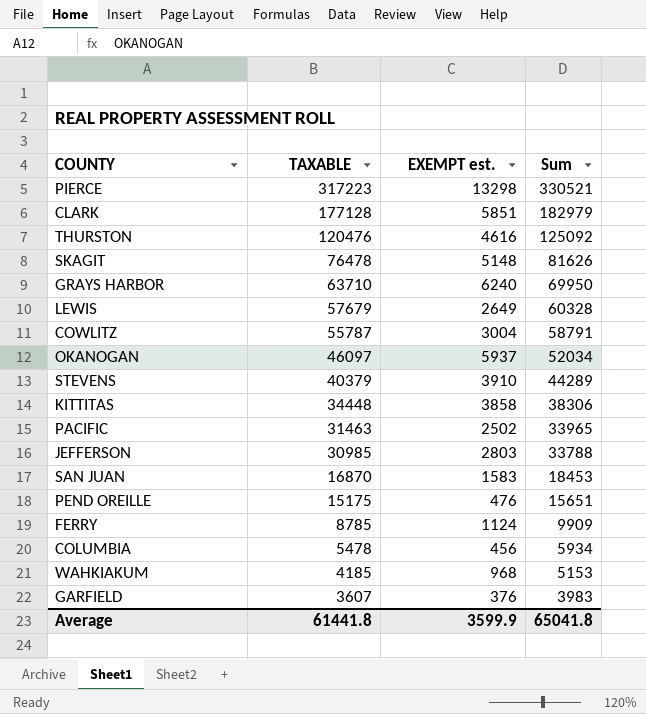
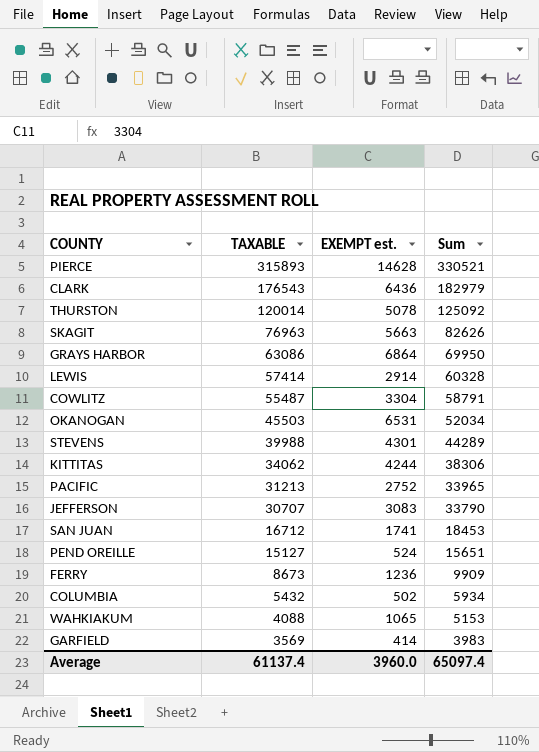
PIERCE | TAXABLE: 317223 -> 315893
PIERCE | EXEMPT est.: 13298 -> 14628
CLARK | TAXABLE: 177128 -> 176543
CLARK | EXEMPT est.: 5851 -> 6436
THURSTON | TAXABLE: 120476 -> 120014
THURSTON | EXEMPT est.: 4616 -> 5078
SKAGIT | TAXABLE: 76478 -> 76963
SKAGIT | EXEMPT est.: 5148 -> 5663
SKAGIT | Sum: 81626 -> 82626
GRAYS HARBOR | TAXABLE: 63710 -> 63086
GRAYS HARBOR | EXEMPT est.: 6240 -> 6864
LEWIS | TAXABLE: 57679 -> 57414
LEWIS | EXEMPT est.: 2649 -> 2914
COWLITZ | TAXABLE: 55787 -> 55487
COWLITZ | EXEMPT est.: 3004 -> 3304
OKANOGAN | TAXABLE: 46097 -> 45503
OKANOGAN | EXEMPT est.: 5937 -> 6531
STEVENS | TAXABLE: 40379 -> 39988
STEVENS | EXEMPT est.: 3910 -> 4301
KITTITAS | TAXABLE: 34448 -> 34062
KITTITAS | EXEMPT est.: 3858 -> 4244
PACIFIC | TAXABLE: 31463 -> 31213
PACIFIC | EXEMPT est.: 2502 -> 2752
JEFFERSON | TAXABLE: 30985 -> 30707
JEFFERSON | EXEMPT est.: 2803 -> 3083
JEFFERSON | Sum: 33788 -> 33790
SAN JUAN | TAXABLE: 16870 -> 16712
SAN JUAN | EXEMPT est.: 1583 -> 1741
PEND OREILLE | TAXABLE: 15175 -> 15127
PEND OREILLE | EXEMPT est.: 476 -> 524
FERRY | TAXABLE: 8785 -> 8673
FERRY | EXEMPT est.: 1124 -> 1236
COLUMBIA | TAXABLE: 5478 -> 5432
COLUMBIA | EXEMPT est.: 456 -> 502
WAHKIAKUM | TAXABLE: 4185 -> 4088
WAHKIAKUM | EXEMPT est.: 968 -> 1065
GARFIELD | TAXABLE: 3607 -> 3569
GARFIELD | EXEMPT est.: 376 -> 414
Average | TAXABLE: 61441.8 -> 61137.4
Average | EXEMPT est.: 3599.9 -> 3960.0
Average | Sum: 65041.8 -> 65097.4

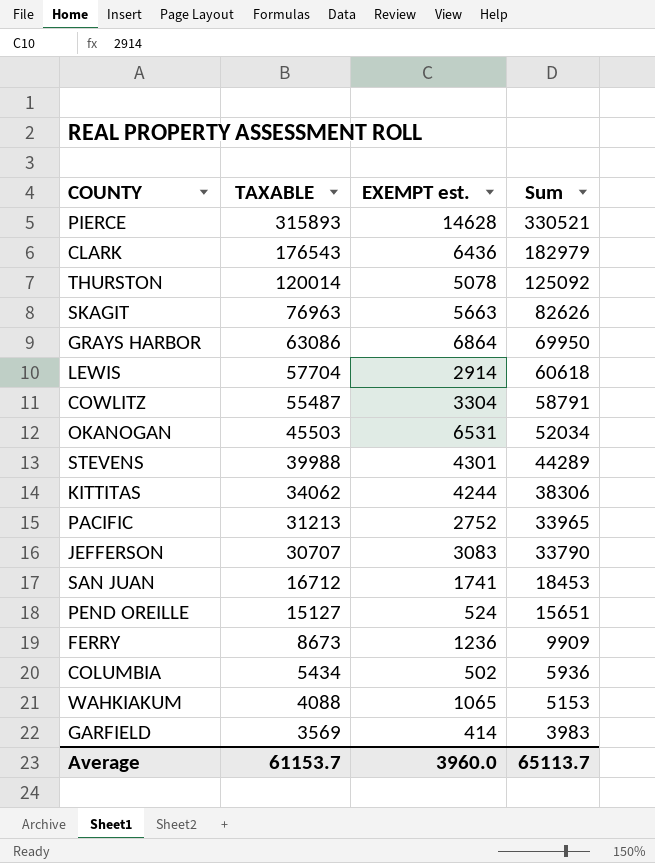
LEWIS | TAXABLE: 57414 -> 57704
LEWIS | Sum: 60328 -> 60618
COLUMBIA | TAXABLE: 5432 -> 5434
COLUMBIA | Sum: 5934 -> 5936
Average | TAXABLE: 61137.4 -> 61153.7
Average | Sum: 65097.4 -> 65113.7

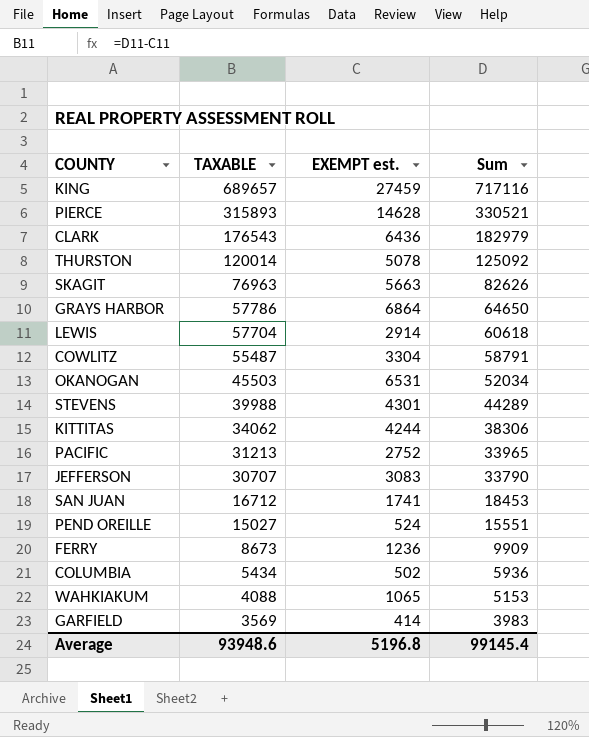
row KING: none -> 689657 | 27459 | 717116
GRAYS HARBOR | TAXABLE: 63086 -> 57786
GRAYS HARBOR | Sum: 69950 -> 64650
PEND OREILLE | TAXABLE: 15127 -> 15027
PEND OREILLE | Sum: 15651 -> 15551
Average | TAXABLE: 61153.7 -> 93948.6
Average | EXEMPT est.: 3960.0 -> 5196.8
Average | Sum: 65113.7 -> 99145.4

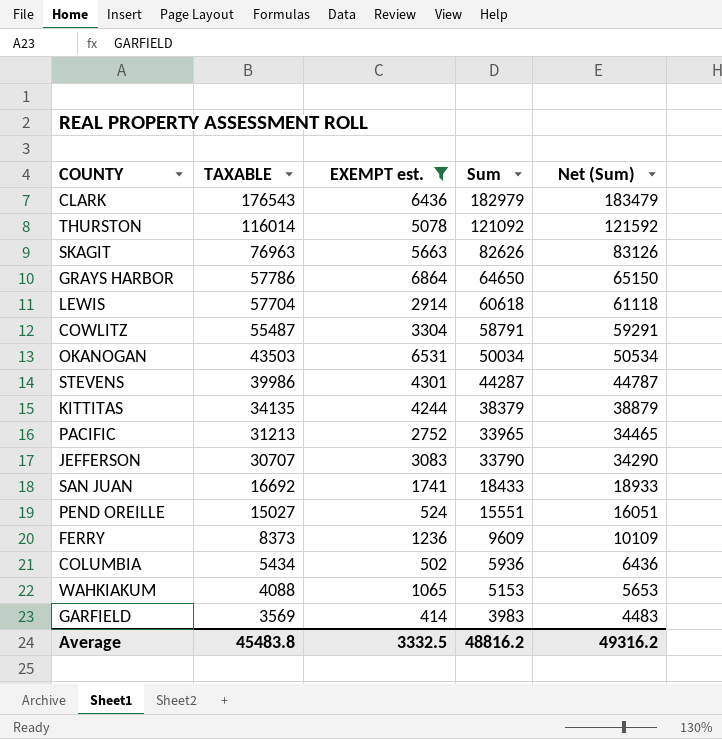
filter: none -> EXEMPT est. <= 6864
column Net (Sum) | formula: none -> [Sum] + 500
THURSTON | TAXABLE: 120014 -> 116014
THURSTON | Sum: 125092 -> 121092
OKANOGAN | TAXABLE: 45503 -> 43503
OKANOGAN | Sum: 52034 -> 50034
STEVENS | TAXABLE: 39988 -> 39986
STEVENS | Sum: 44289 -> 44287
KITTITAS | TAXABLE: 34062 -> 34135
KITTITAS | Sum: 38306 -> 38379
SAN JUAN | TAXABLE: 16712 -> 16692
SAN JUAN | Sum: 18453 -> 18433
FERRY | TAXABLE: 8673 -> 8373
FERRY | Sum: 9909 -> 9609
Average | TAXABLE: 93948.6 -> 45483.8
Average | EXEMPT est.: 5196.8 -> 3332.5
Average | Sum: 99145.4 -> 48816.2

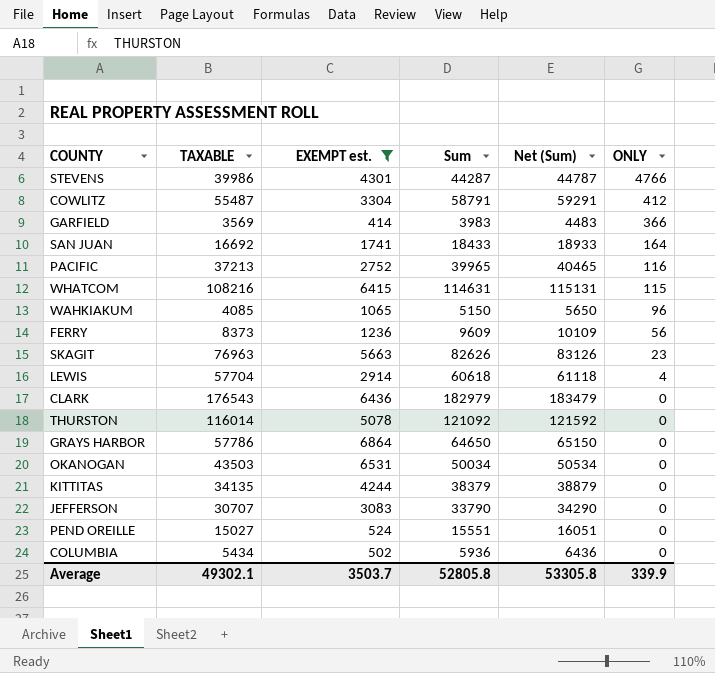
row order: TAXABLE descending -> ONLY descending
column ONLY | position: none -> 6
PACIFIC | TAXABLE: 31213 -> 37213
PACIFIC | Sum: 33965 -> 39965
PACIFIC | Net (Sum): 34465 -> 40465
row WHATCOM: none -> 108216 | 6415 | 114631 | 115131 | 115
WAHKIAKUM | TAXABLE: 4088 -> 4085
WAHKIAKUM | Sum: 5153 -> 5150
WAHKIAKUM | Net (Sum): 5653 -> 5650
Average | TAXABLE: 45483.8 -> 49302.1
Average | EXEMPT est.: 3332.5 -> 3503.7
Average | Sum: 48816.2 -> 52805.8
Average | Net (Sum): 49316.2 -> 53305.8

